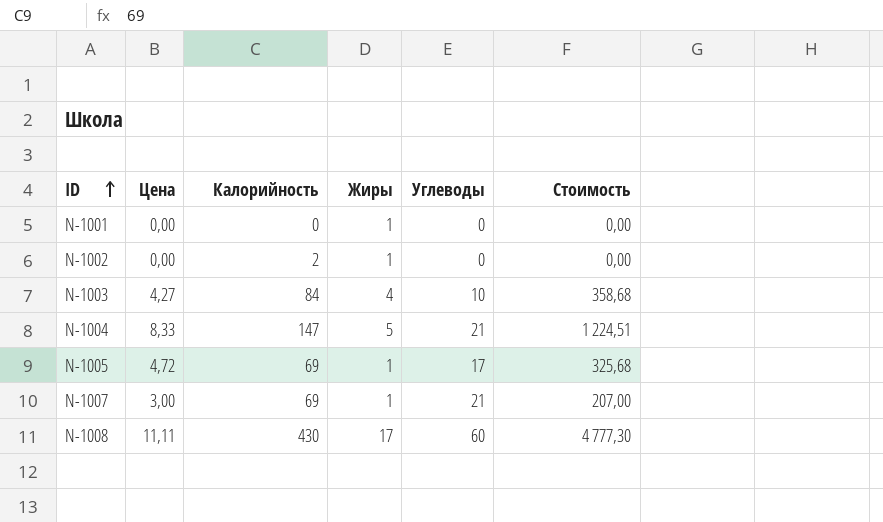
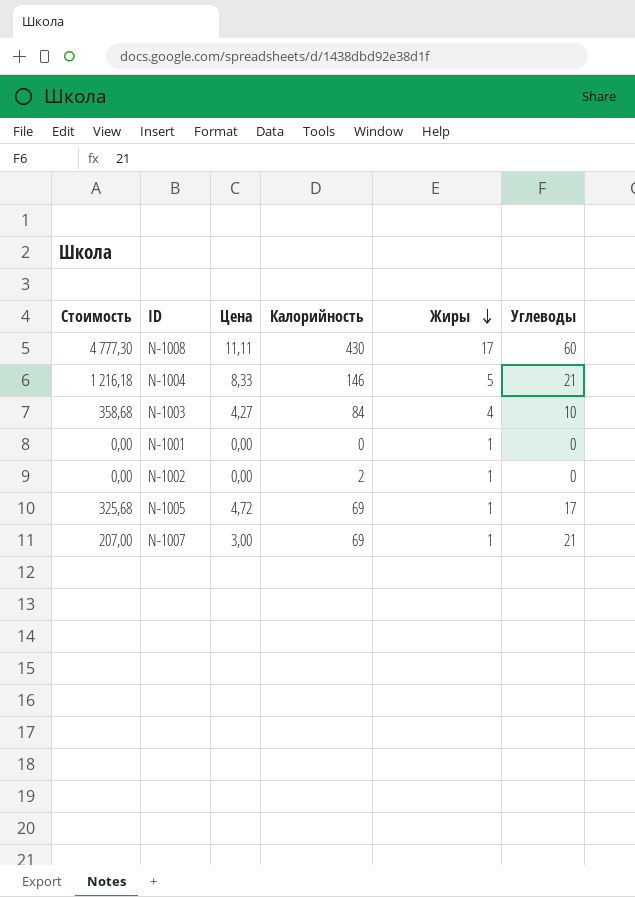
row order: ID ascending -> Жиры descending
column Стоимость | position: 6 -> 1
N-1004 | Стоимость: 1 224,51 -> 1 216,18
N-1004 | Калорийность: 147 -> 146

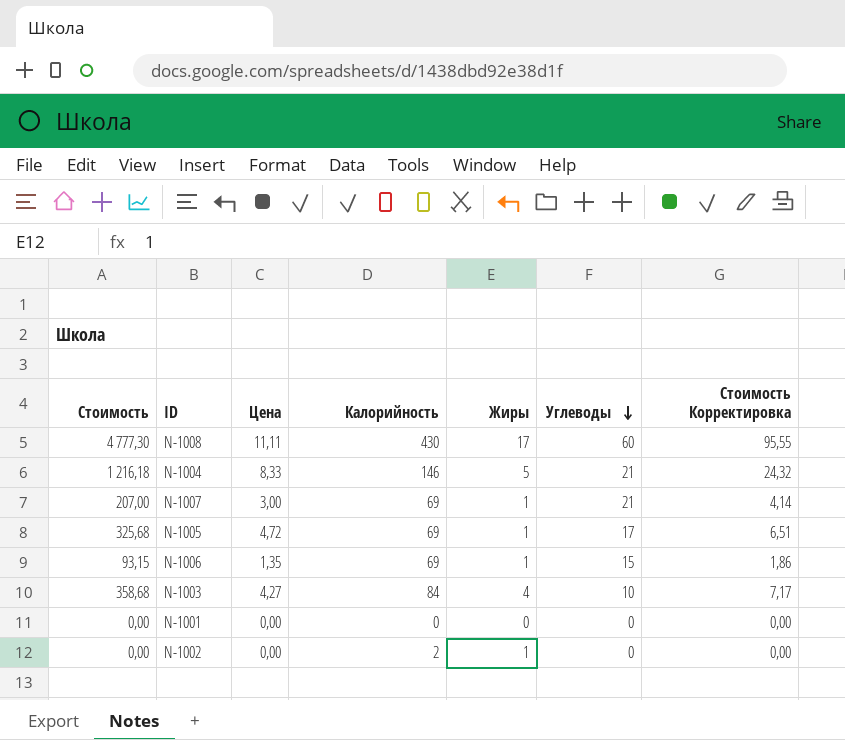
row order: Жиры descending -> Углеводы descending
column Стоимость Корректировка | formula: none -> [Стоимость] * 0,02
row N-1006: none -> 93,15 | 1,35 | 69 | 1 | 15 | 1,86
N-1001 | Жиры: 1 -> 0

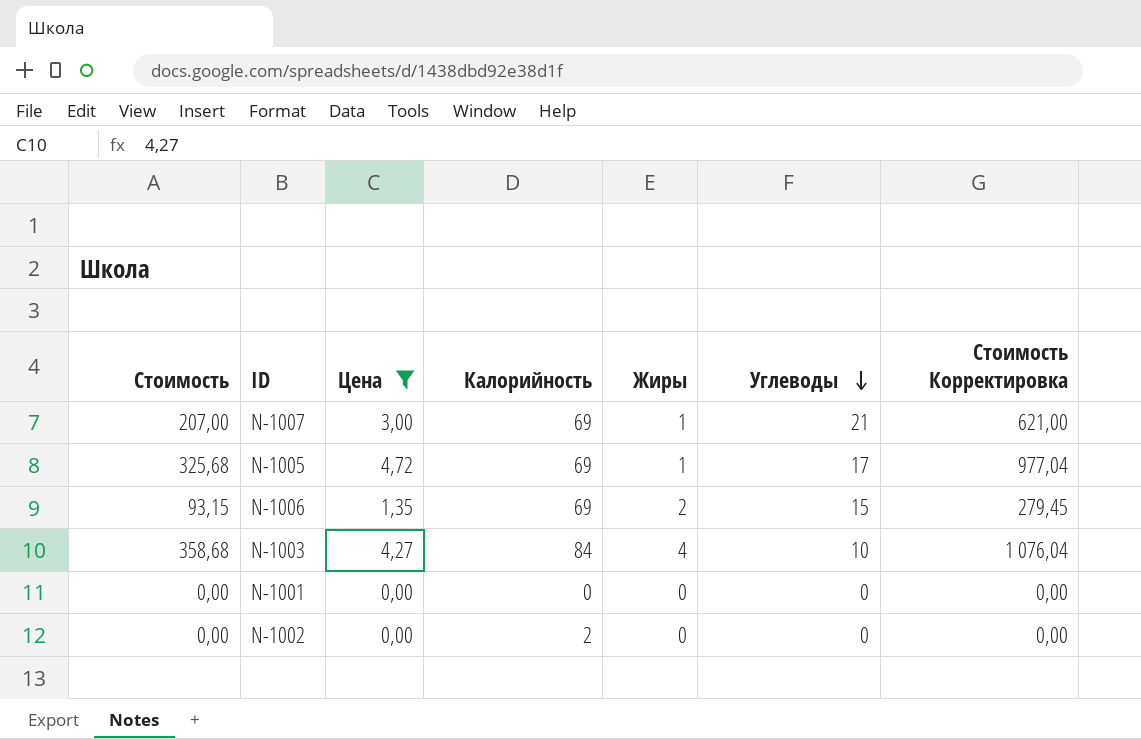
filter: none -> Цена <= 4,72
column Стоимость Корректировка | formula: [Стоимость] * 0,02 -> [Стоимость] * 3
N-1006 | Жиры: 1 -> 2
N-1002 | Жиры: 1 -> 0

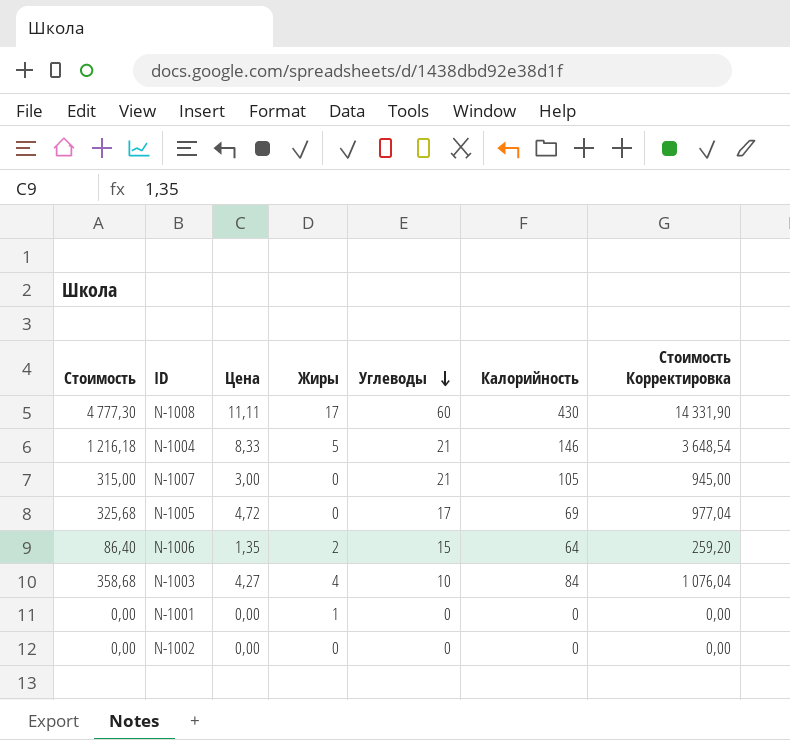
filter: Цена <= 4,72 -> none
column Калорийность | position: 4 -> 6
N-1007 | Стоимость: 207,00 -> 315,00
N-1007 | Жиры: 1 -> 0
N-1007 | Калорийность: 69 -> 105
N-1007 | Стоимость Корректировка: 621,00 -> 945,00
N-1005 | Жиры: 1 -> 0
N-1006 | Стоимость: 93,15 -> 86,40
N-1006 | Калорийность: 69 -> 64
N-1006 | Стоимость Корректировка: 279,45 -> 259,20
N-1001 | Жиры: 0 -> 1
N-1002 | Калорийность: 2 -> 0

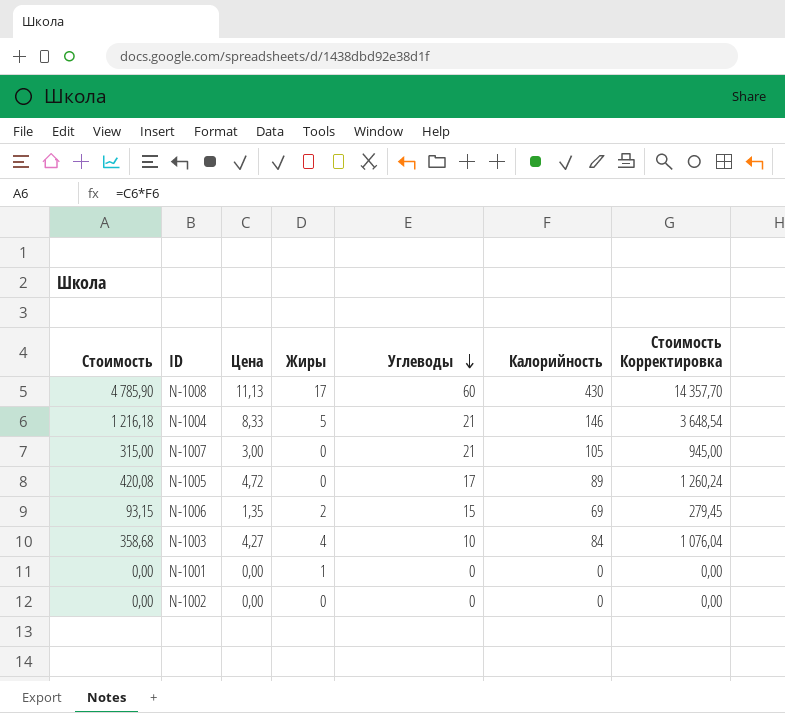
N-1008 | Стоимость: 4 777,30 -> 4 785,90
N-1008 | Цена: 11,11 -> 11,13
N-1008 | Стоимость Корректировка: 14 331,90 -> 14 357,70
N-1005 | Стоимость: 325,68 -> 420,08
N-1005 | Калорийность: 69 -> 89
N-1005 | Стоимость Корректировка: 977,04 -> 1 260,24
N-1006 | Стоимость: 86,40 -> 93,15
N-1006 | Калорийность: 64 -> 69
N-1006 | Стоимость Корректировка: 259,20 -> 279,45

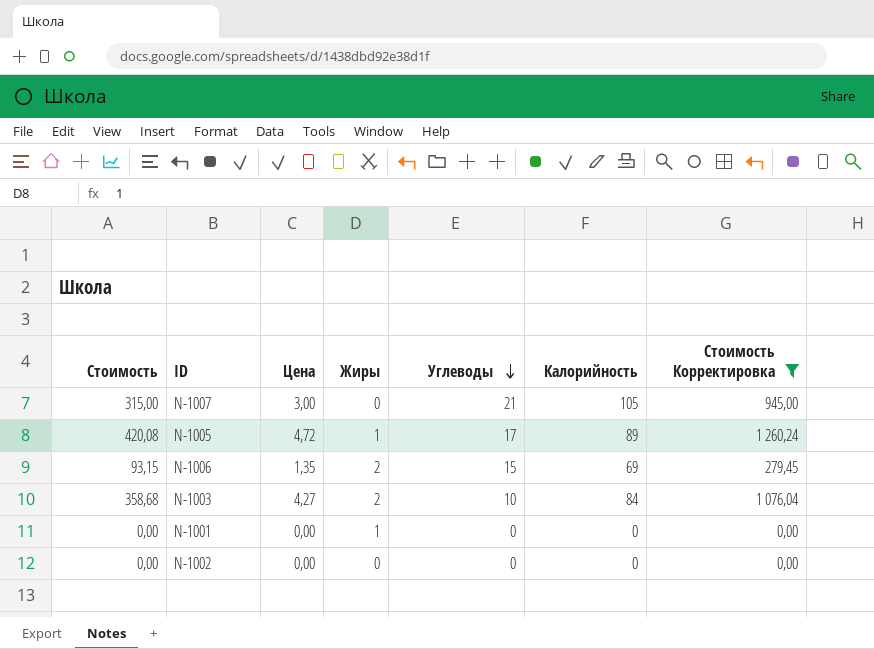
filter: none -> Стоимость Корректировка <= 1 260,24
N-1005 | Жиры: 0 -> 1
N-1003 | Жиры: 4 -> 2

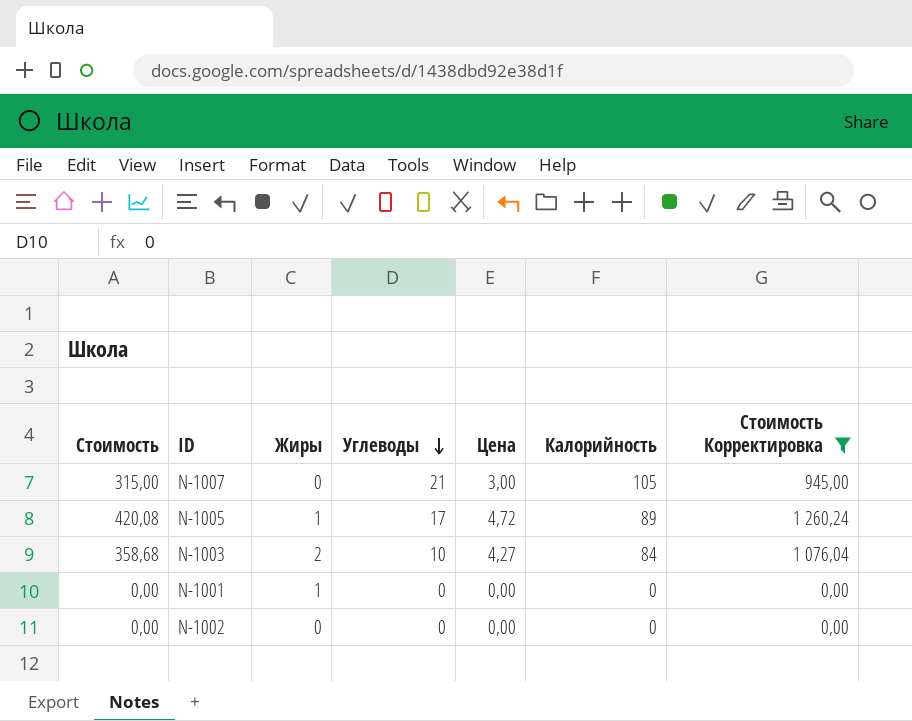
column Цена | position: 3 -> 5
row N-1006: 93,15 | 1,35 | 2 | 15 | 69 | 279,45 -> none

